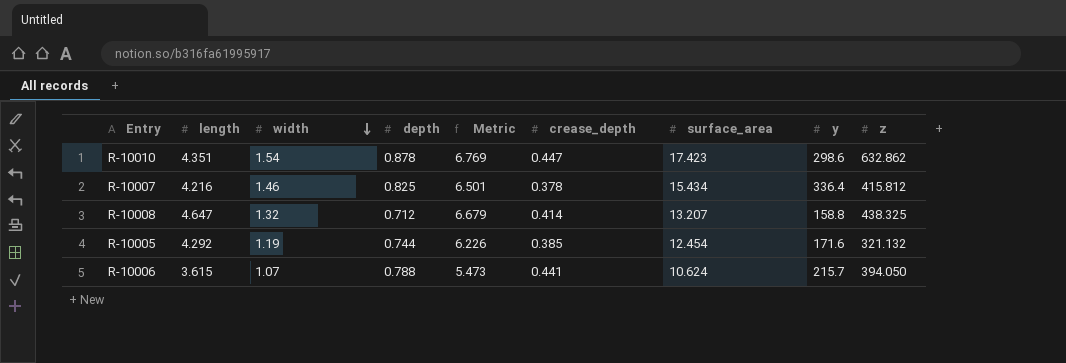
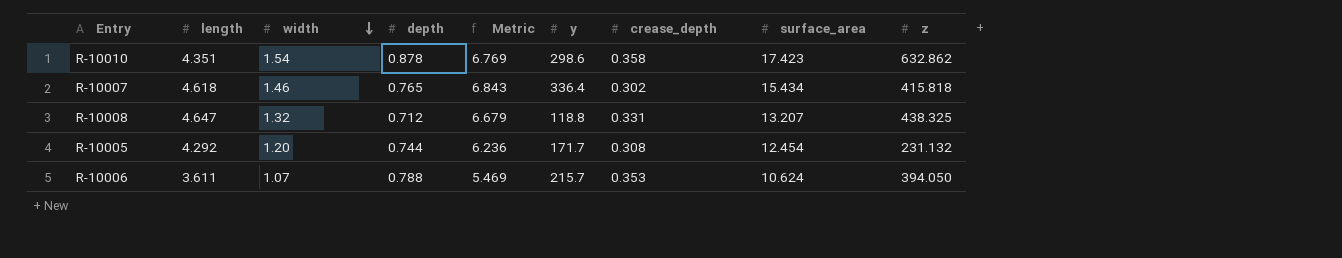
column y | position: 8 -> 6
R-10010 | crease_depth: 0.447 -> 0.358
R-10007 | length: 4.216 -> 4.618
R-10007 | depth: 0.825 -> 0.765
R-10007 | Metric: 6.501 -> 6.843
R-10007 | crease_depth: 0.378 -> 0.302
R-10007 | z: 415.812 -> 415.818
R-10008 | y: 158.8 -> 118.8
R-10008 | crease_depth: 0.414 -> 0.331
R-10005 | width: 1.19 -> 1.20
R-10005 | Metric: 6.226 -> 6.236
R-10005 | y: 171.6 -> 171.7
R-10005 | crease_depth: 0.385 -> 0.308
R-10005 | z: 321.132 -> 231.132
R-10006 | length: 3.615 -> 3.611
R-10006 | Metric: 5.473 -> 5.469
R-10006 | crease_depth: 0.441 -> 0.353

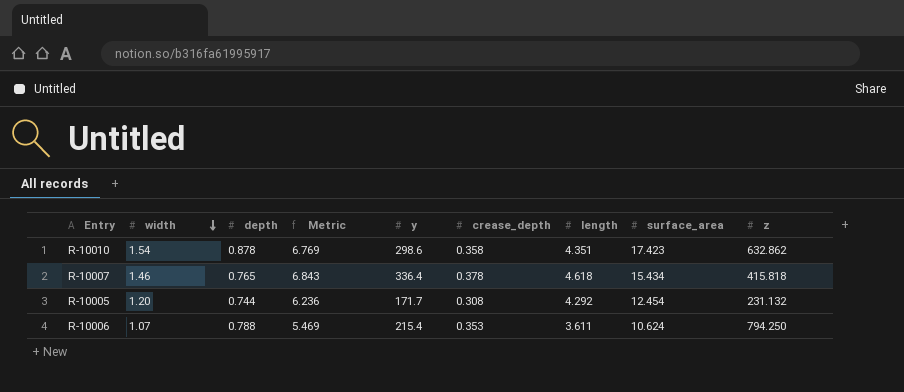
column length | position: 2 -> 7
row R-10008: 4.647 | 1.32 | 0.712 | 6.679 | 118.8 | 0.331 | 13.207 | 438.325 -> none
R-10007 | crease_depth: 0.302 -> 0.378
R-10006 | y: 215.7 -> 215.4
R-10006 | z: 394.050 -> 794.250

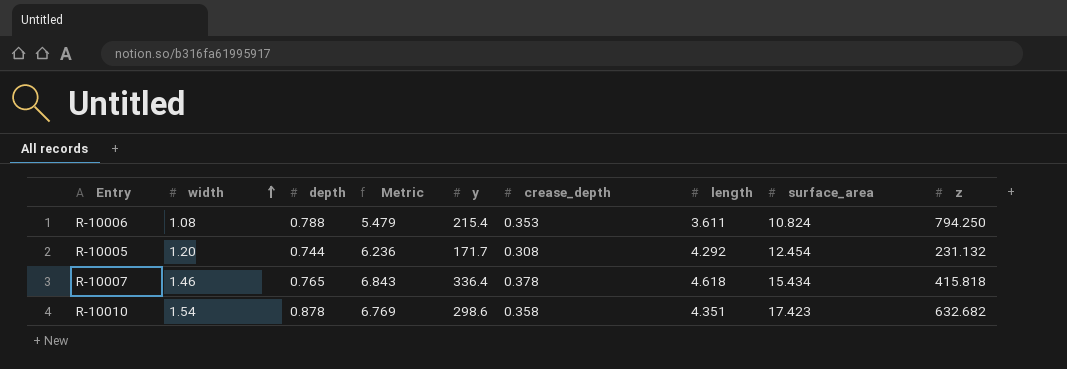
row order: width descending -> width ascending
R-10006 | width: 1.07 -> 1.08
R-10006 | Metric: 5.469 -> 5.479
R-10006 | surface_area: 10.624 -> 10.824
R-10010 | z: 632.862 -> 632.682

